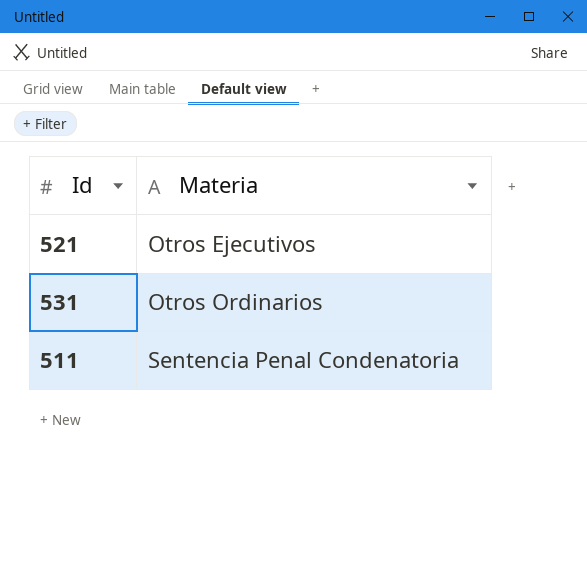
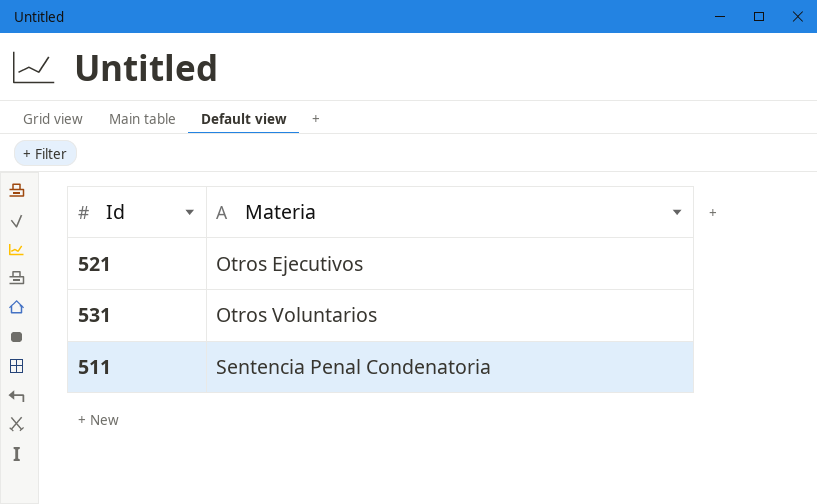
531 | Materia: Otros Ordinarios -> Otros Voluntarios

